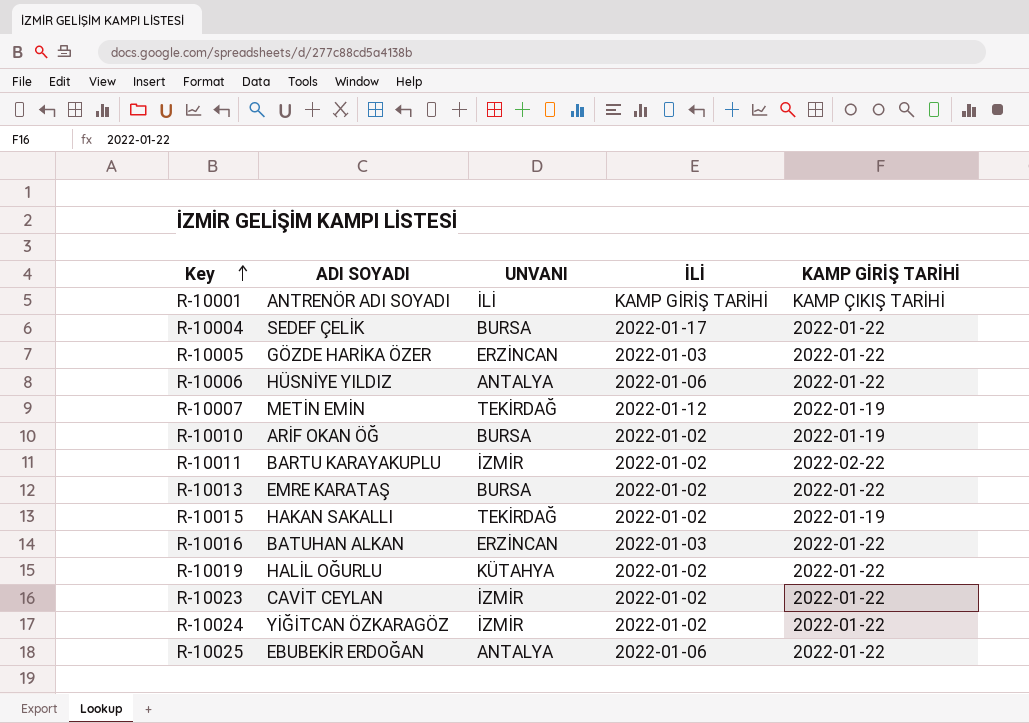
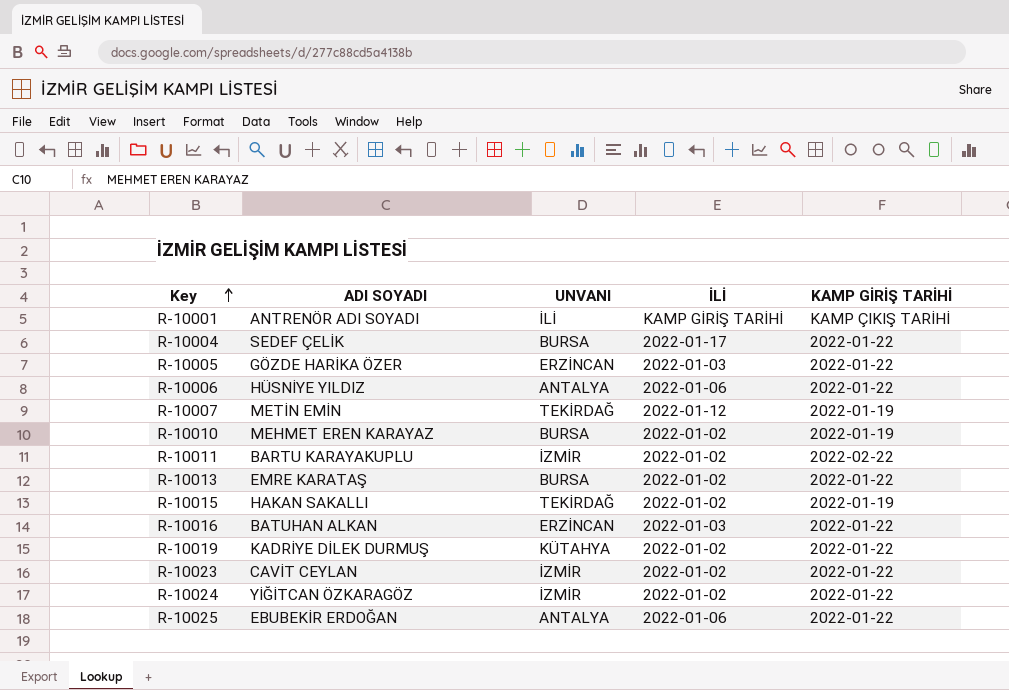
R-10010 | ADI SOYADI: ARİF OKAN ÖĞ -> MEHMET EREN KARAYAZ
R-10019 | ADI SOYADI: HALİL OĞURLU -> KADRİYE DİLEK DURMUŞ

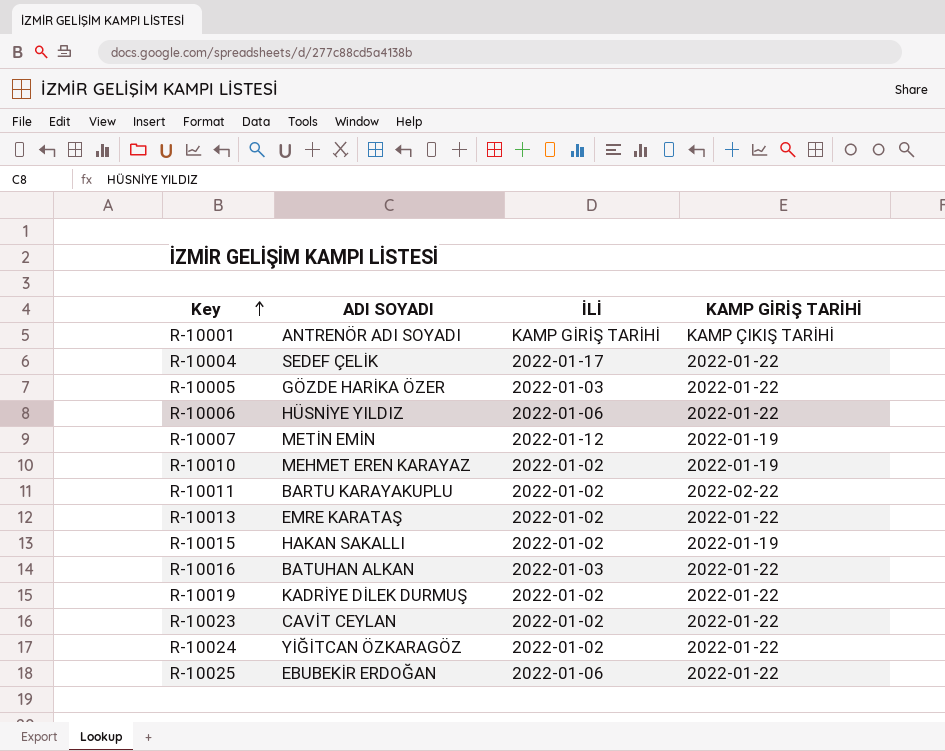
column UNVANI | position: 3 -> none

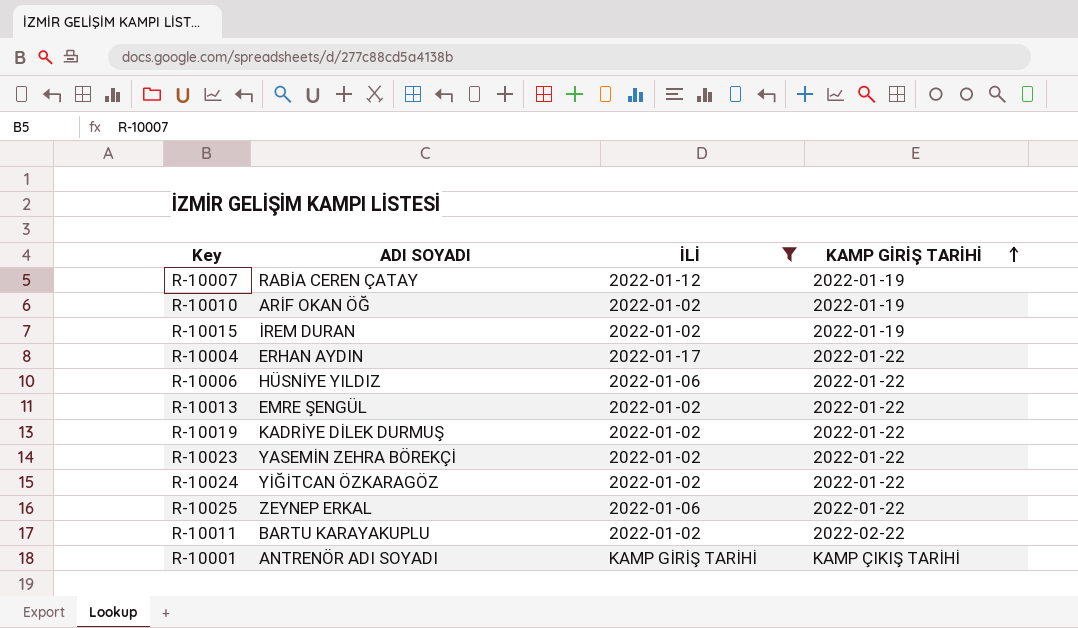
filter: none -> İLİ != 2022-01-03
row order: Key ascending -> KAMP GİRİŞ TARİHİ ascending
R-10007 | ADI SOYADI: METİN EMİN -> RABİA CEREN ÇATAY
R-10010 | ADI SOYADI: MEHMET EREN KARAYAZ -> ARİF OKAN ÖĞ
R-10015 | ADI SOYADI: HAKAN SAKALLI -> İREM DURAN
R-10004 | ADI SOYADI: SEDEF ÇELİK -> ERHAN AYDIN
R-10013 | ADI SOYADI: EMRE KARATAŞ -> EMRE ŞENGÜL
R-10023 | ADI SOYADI: CAVİT CEYLAN -> YASEMİN ZEHRA BÖREKÇİ
R-10025 | ADI SOYADI: EBUBEKİR ERDOĞAN -> ZEYNEP ERKAL

